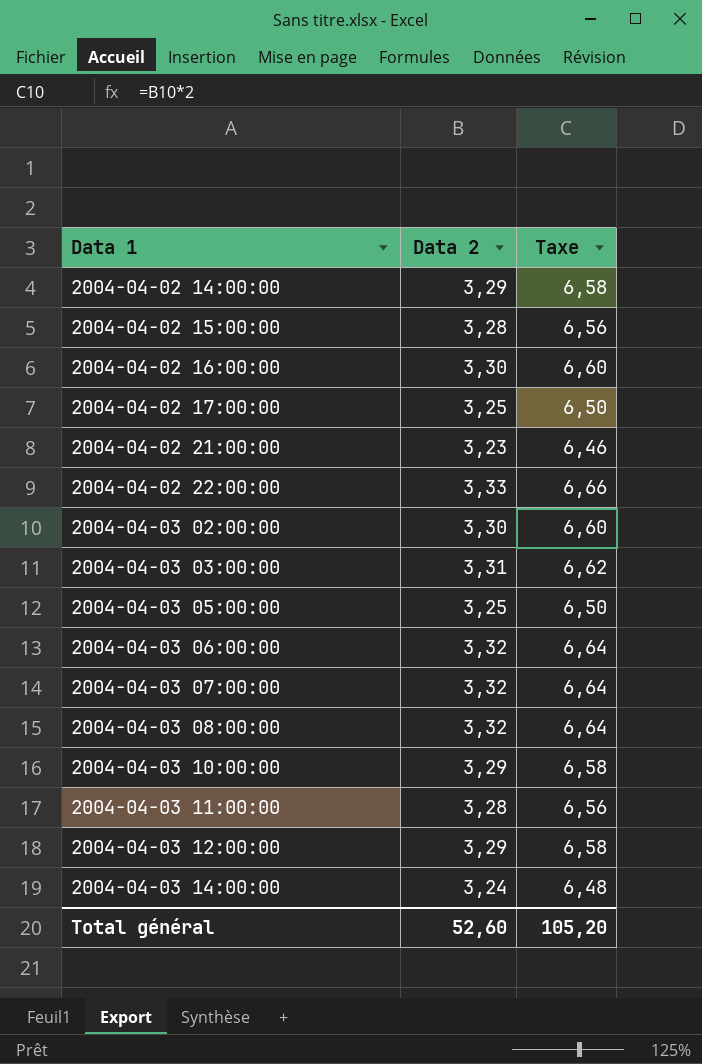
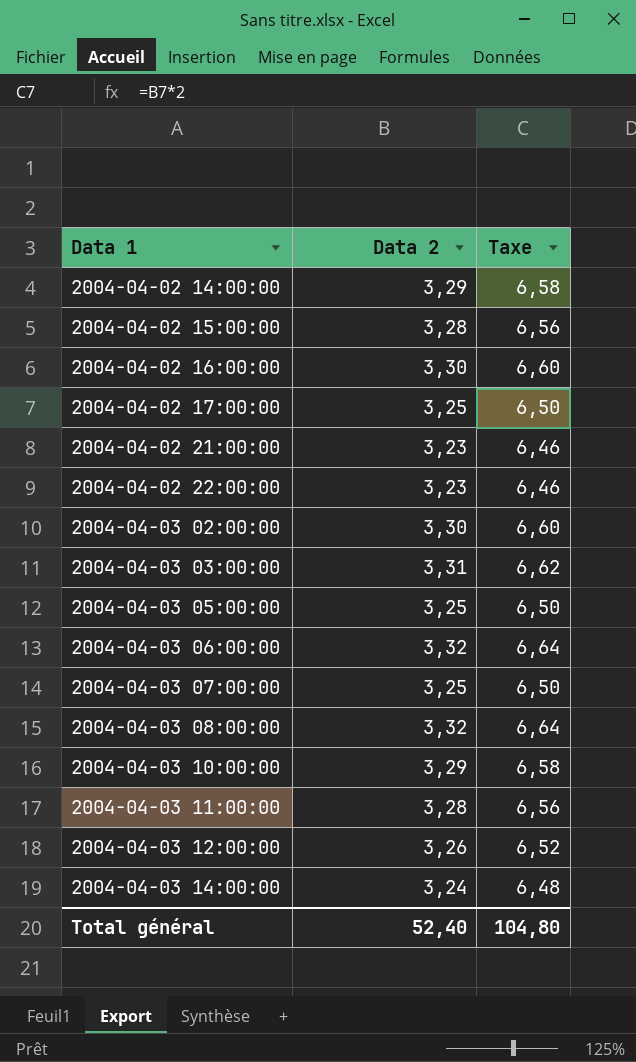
2004-04-02 22:00:00 | Data 2: 3,33 -> 3,23
2004-04-02 22:00:00 | Taxe: 6,66 -> 6,46
2004-04-03 07:00:00 | Data 2: 3,32 -> 3,25
2004-04-03 07:00:00 | Taxe: 6,64 -> 6,50
2004-04-03 12:00:00 | Data 2: 3,29 -> 3,26
2004-04-03 12:00:00 | Taxe: 6,58 -> 6,52
Total général | Data 2: 52,60 -> 52,40
Total général | Taxe: 105,20 -> 104,80

